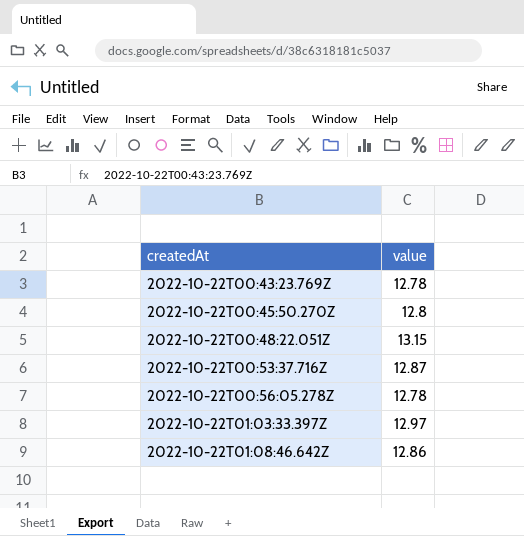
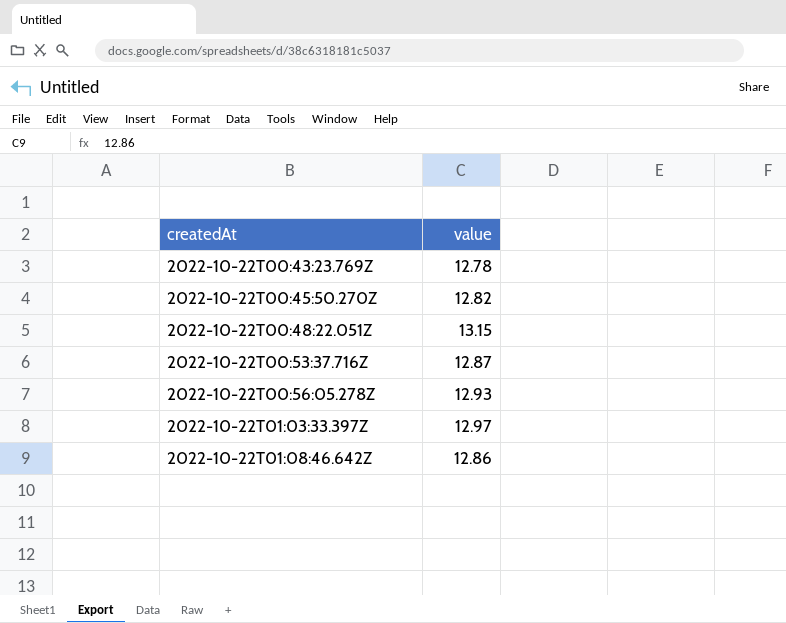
2022-10-22T00:45:50.270Z | value: 12.8 -> 12.82
2022-10-22T00:56:05.278Z | value: 12.78 -> 12.93

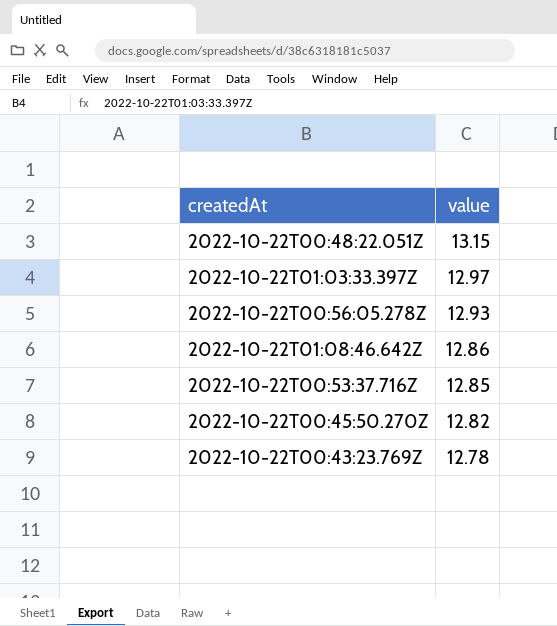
row order: createdAt ascending -> value descending
2022-10-22T00:53:37.716Z | value: 12.87 -> 12.85

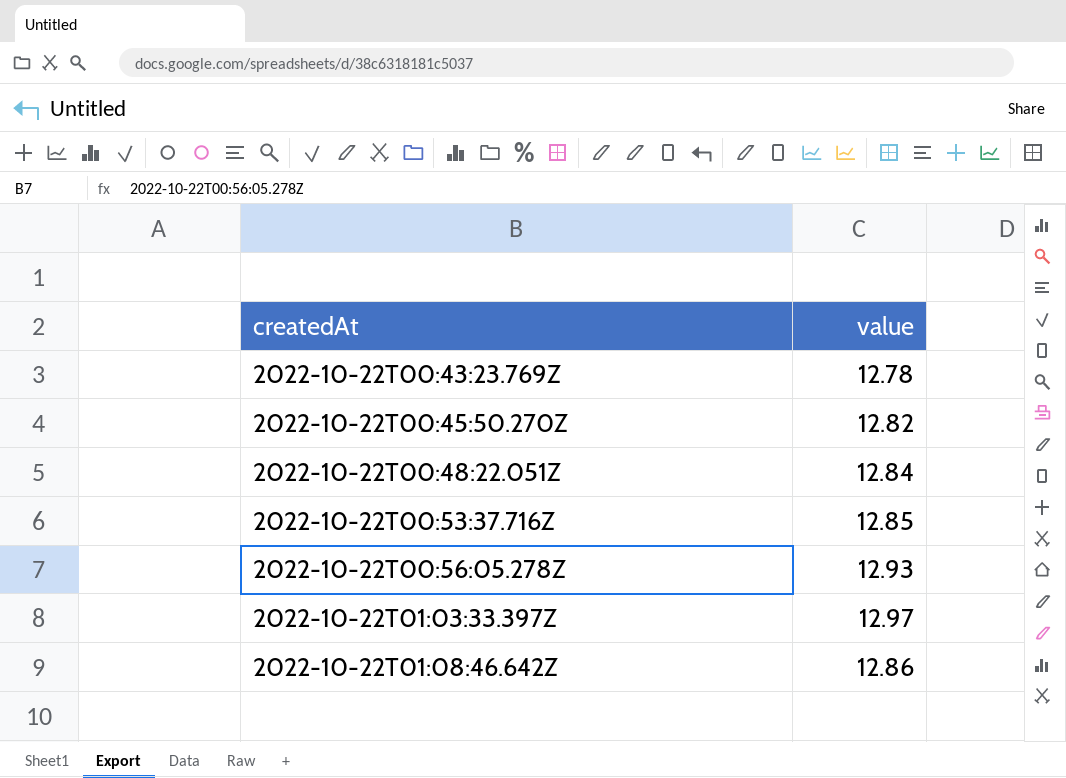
row order: value descending -> createdAt ascending
2022-10-22T00:48:22.051Z | value: 13.15 -> 12.84

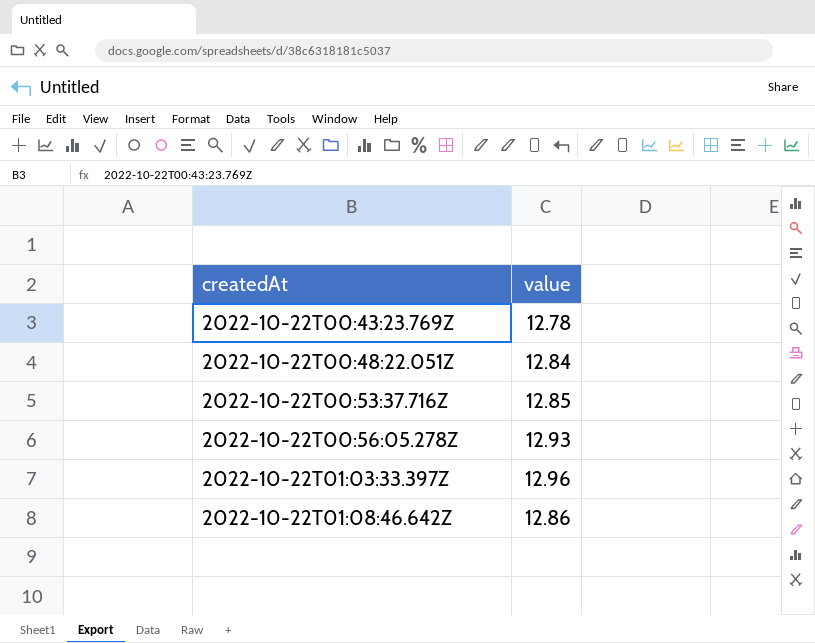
row 2022-10-22T00:45:50.270Z: 12.82 -> none
2022-10-22T01:03:33.397Z | value: 12.97 -> 12.96

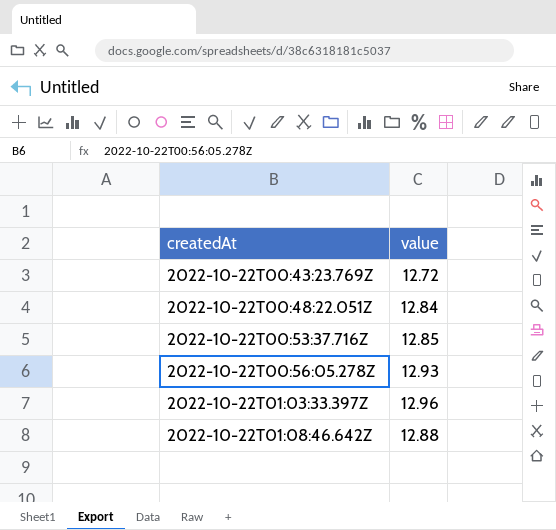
2022-10-22T00:43:23.769Z | value: 12.78 -> 12.72
2022-10-22T01:08:46.642Z | value: 12.86 -> 12.88

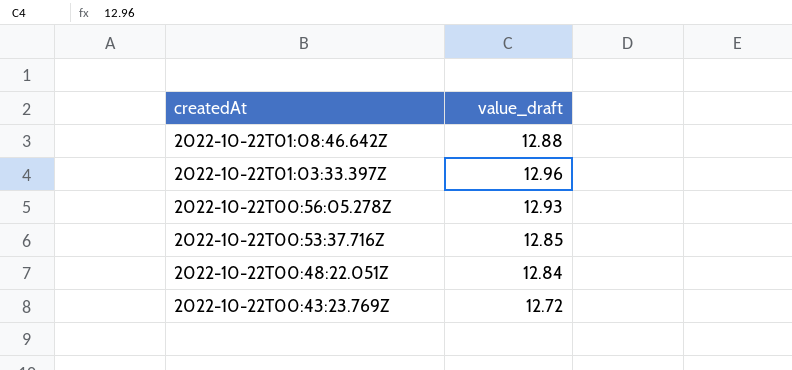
row order: createdAt ascending -> createdAt descending
column name: value -> value_draft

